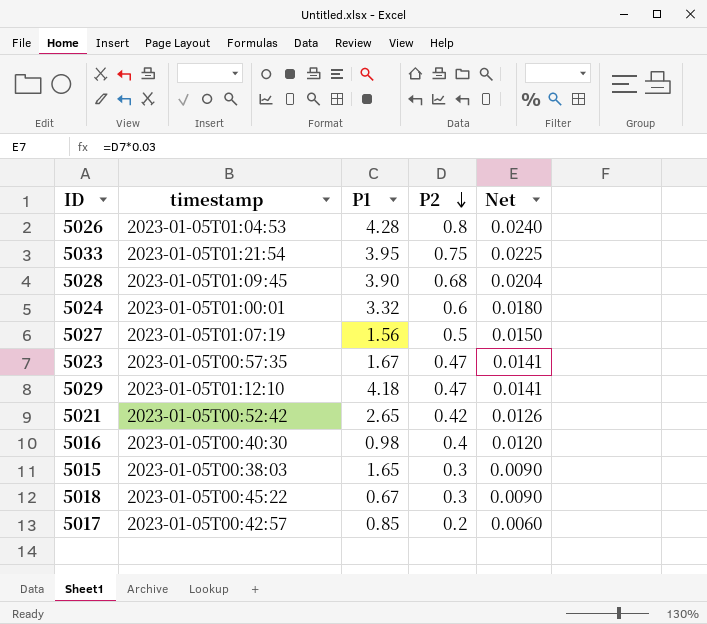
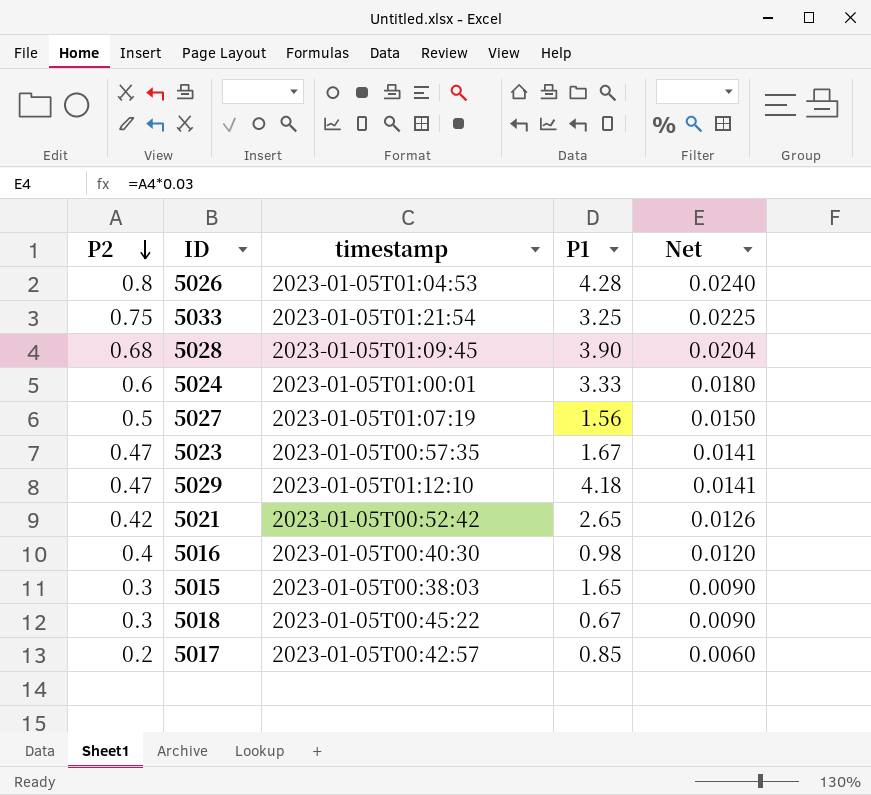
column P2 | position: 4 -> 1
5033 | P1: 3.95 -> 3.25
5024 | P1: 3.32 -> 3.33

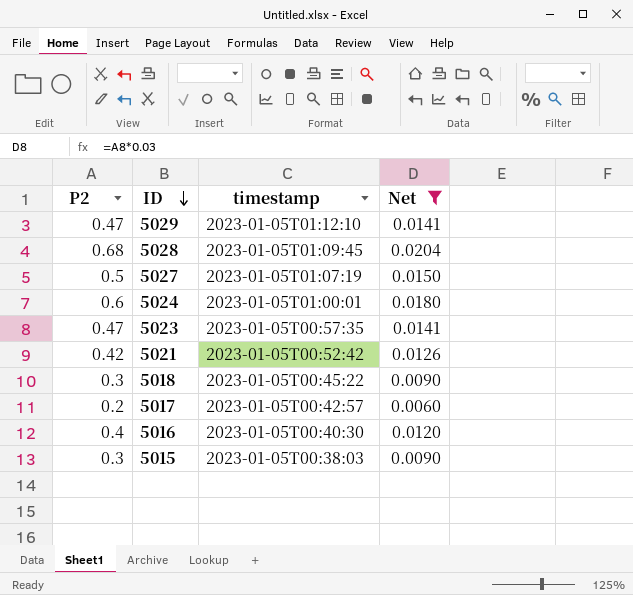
filter: none -> Net <= 0.0204
row order: P2 descending -> ID descending
column P1 | position: 4 -> none

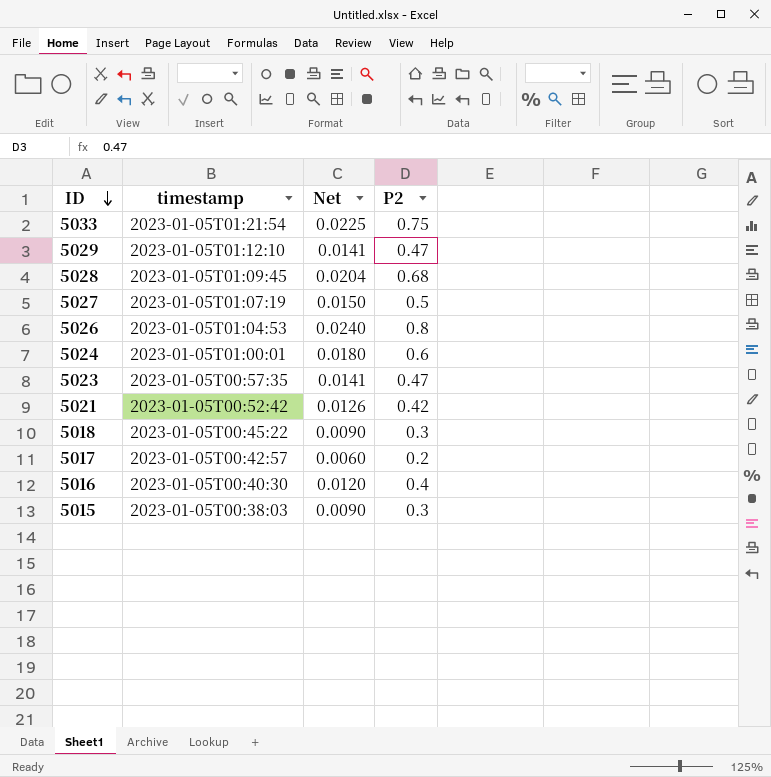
filter: Net <= 0.0204 -> none
column P2 | position: 1 -> 4

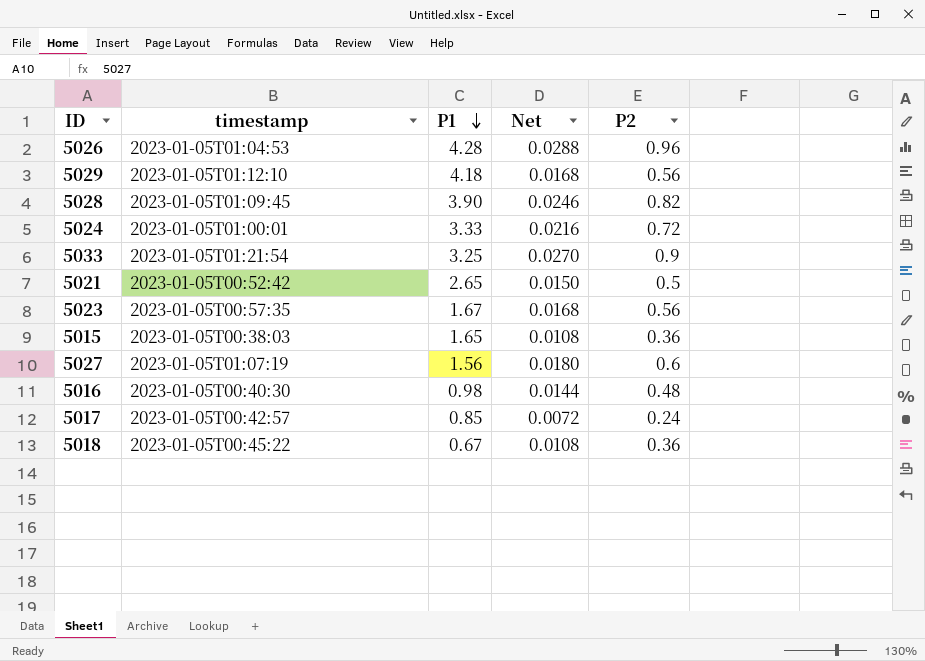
row order: ID descending -> P1 descending
column P1 | position: none -> 3
5026 | Net: 0.0240 -> 0.0288
5026 | P2: 0.8 -> 0.96
5029 | Net: 0.0141 -> 0.0168
5029 | P2: 0.47 -> 0.56
5028 | Net: 0.0204 -> 0.0246
5028 | P2: 0.68 -> 0.82
5024 | Net: 0.0180 -> 0.0216
5024 | P2: 0.6 -> 0.72
5033 | Net: 0.0225 -> 0.0270
5033 | P2: 0.75 -> 0.9
5021 | Net: 0.0126 -> 0.0150
5021 | P2: 0.42 -> 0.5
5023 | Net: 0.0141 -> 0.0168
5023 | P2: 0.47 -> 0.56
5015 | Net: 0.0090 -> 0.0108
5015 | P2: 0.3 -> 0.36
5027 | Net: 0.0150 -> 0.0180
5027 | P2: 0.5 -> 0.6
5016 | Net: 0.0120 -> 0.0144
5016 | P2: 0.4 -> 0.48
5017 | Net: 0.0060 -> 0.0072
5017 | P2: 0.2 -> 0.24
5018 | Net: 0.0090 -> 0.0108
5018 | P2: 0.3 -> 0.36

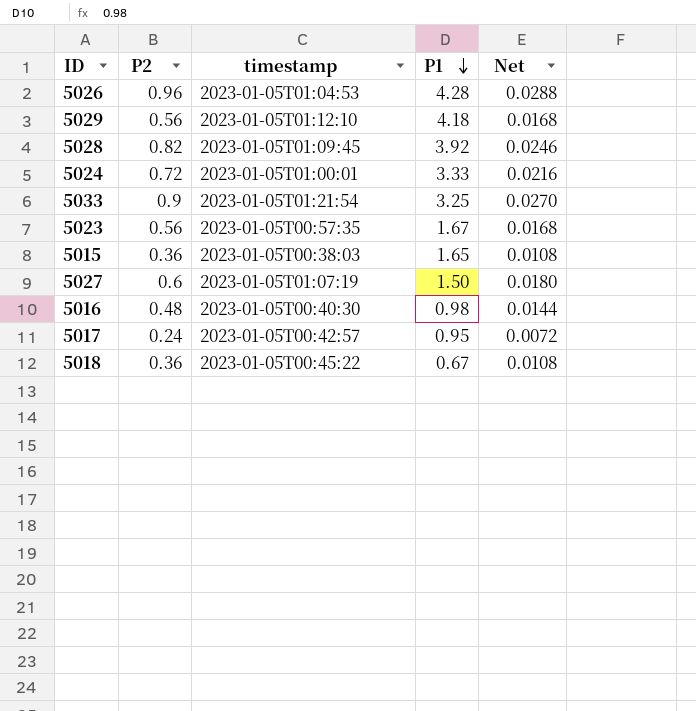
column P2 | position: 5 -> 2
row 5021: 2023-01-05T00:52:42 | 2.65 | 0.0150 | 0.5 -> none
5028 | P1: 3.90 -> 3.92
5027 | P1: 1.56 -> 1.50
5017 | P1: 0.85 -> 0.95

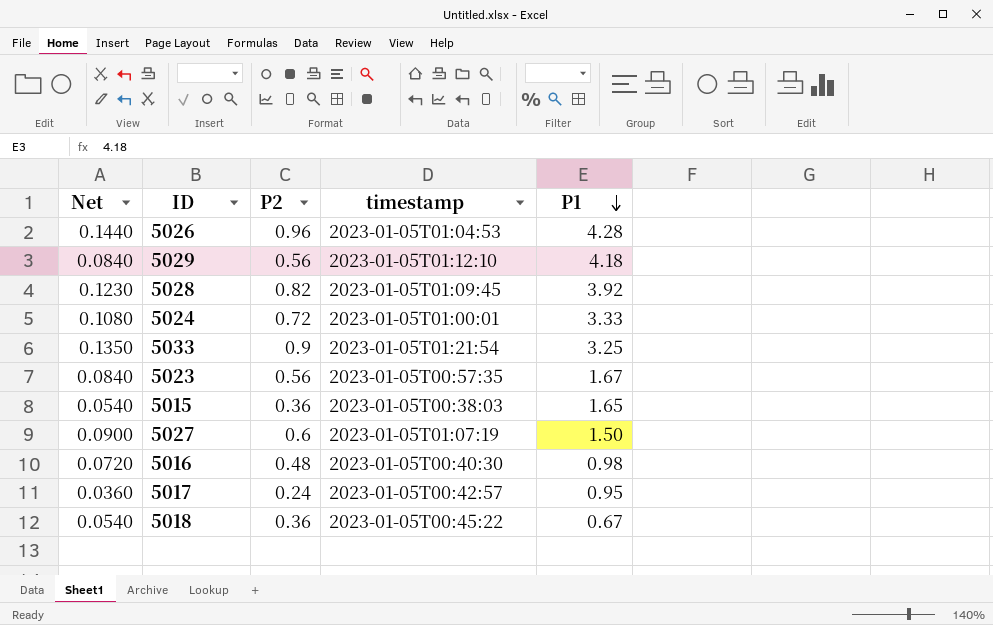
column Net | formula: [P2] * 0.03 -> [P2] * 0.15
column Net | position: 5 -> 1

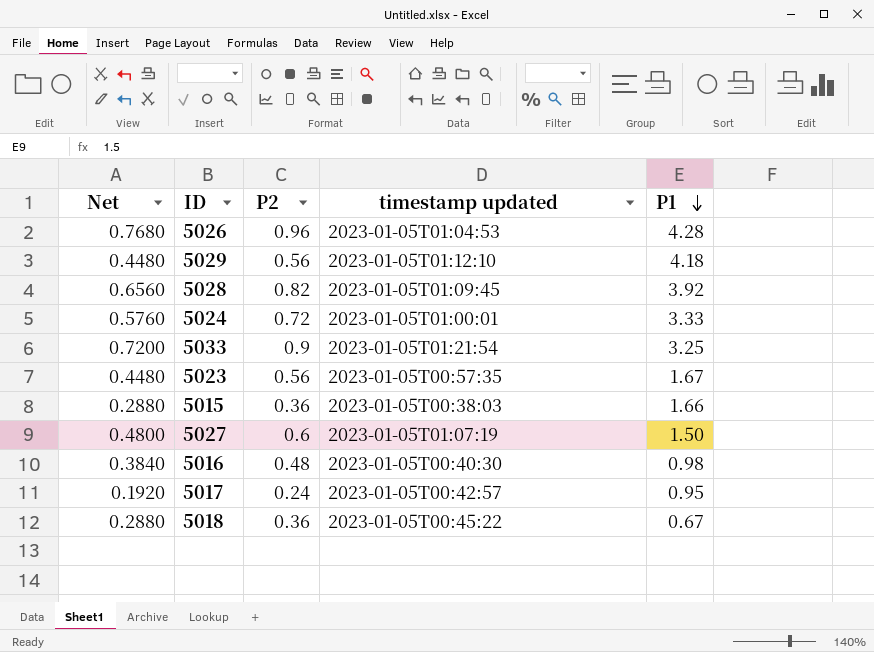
column Net | formula: [P2] * 0.15 -> [P2] * 0.8
column name: timestamp -> timestamp updated
5015 | P1: 1.65 -> 1.66

